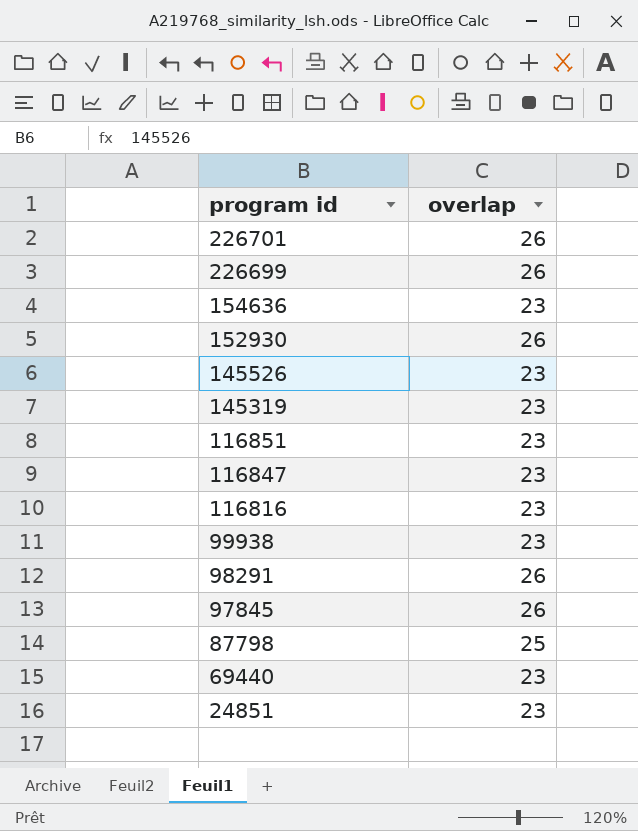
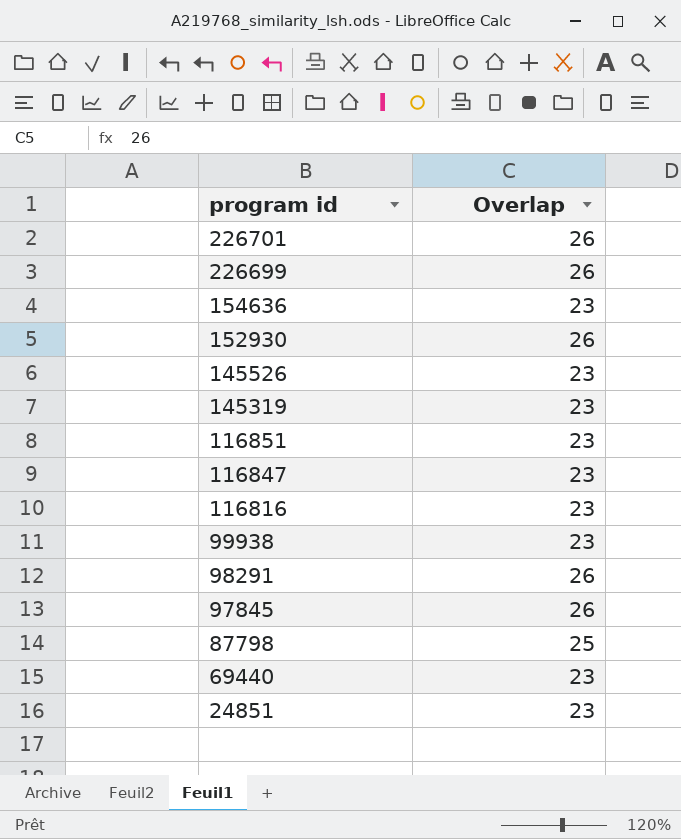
column name: overlap -> Overlap

